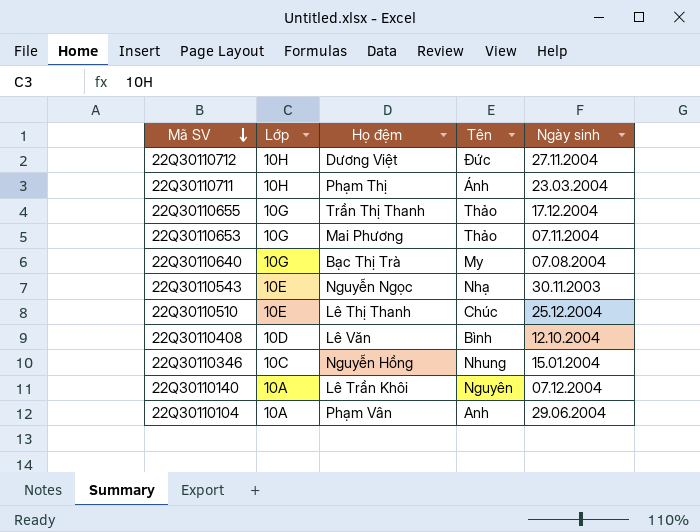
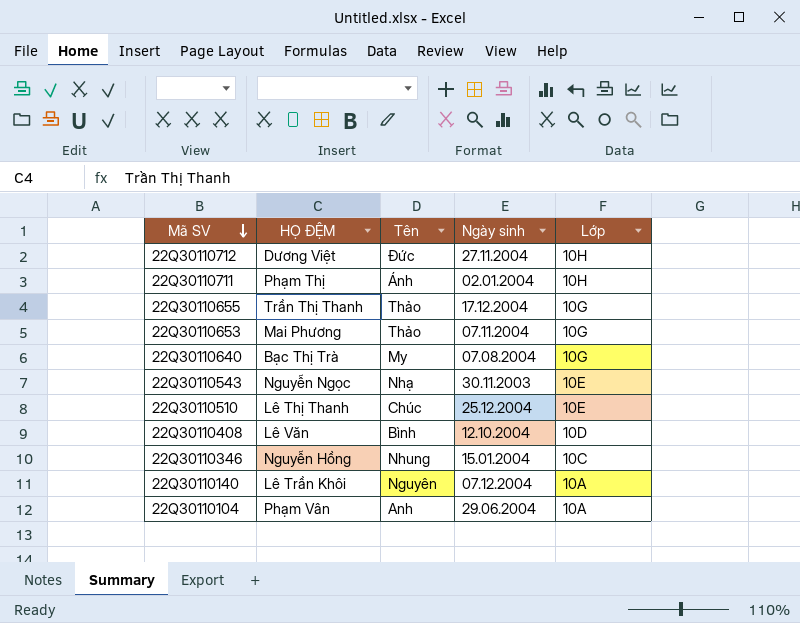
column name: Họ đệm -> HỌ ĐỆM
column Lớp | position: 2 -> 5
22Q30110711 | Ngày sinh: 23.03.2004 -> 02.01.2004

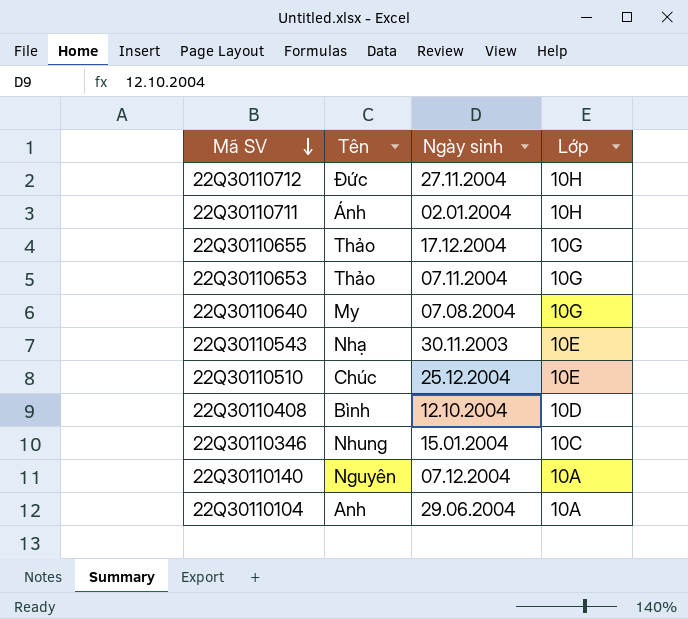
column HỌ ĐỆM | position: 2 -> none

